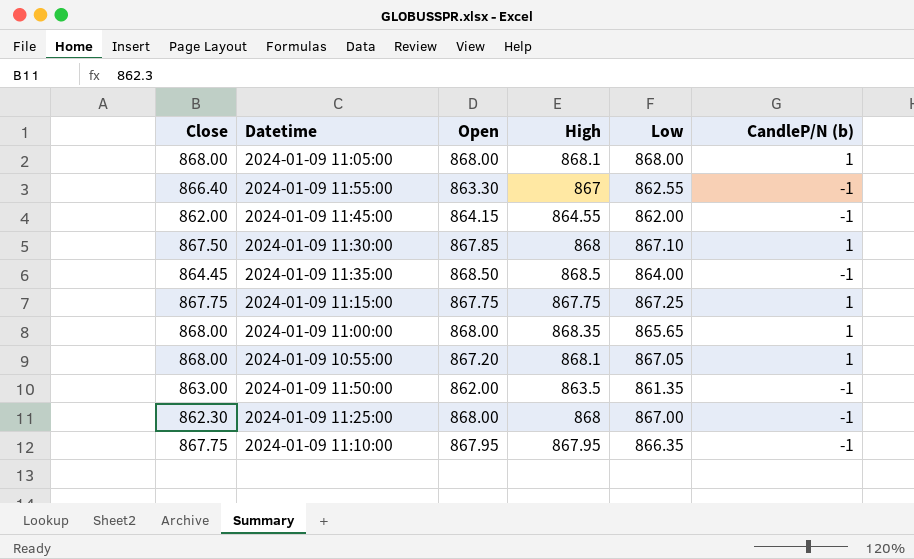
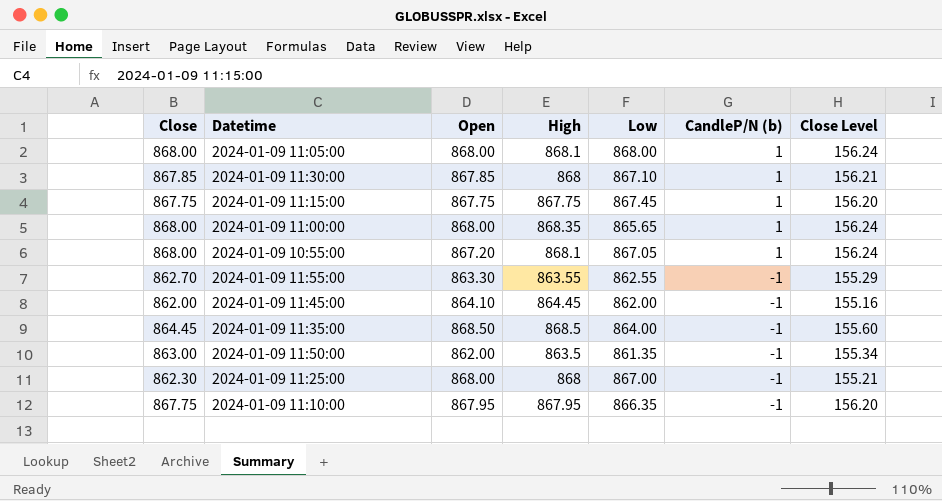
row order: none -> CandleP/N (b) descending
column Close Level | formula: none -> [Close] * 0.18
2024-01-09 11:30:00 | Close: 867.50 -> 867.85
2024-01-09 11:15:00 | Low: 867.25 -> 867.45
2024-01-09 11:55:00 | Close: 866.40 -> 862.70
2024-01-09 11:55:00 | High: 867 -> 863.55
2024-01-09 11:45:00 | Open: 864.15 -> 864.10
2024-01-09 11:45:00 | High: 864.55 -> 864.45

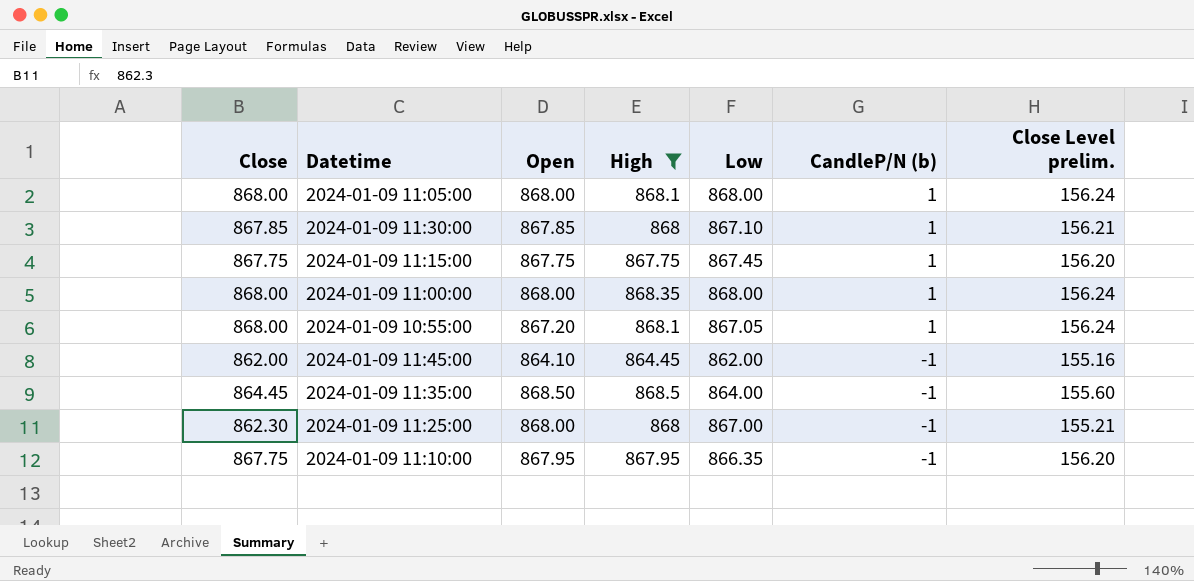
filter: none -> High >= 864.45
column name: Close Level -> Close Level prelim.
2024-01-09 11:00:00 | Low: 865.65 -> 868.00

